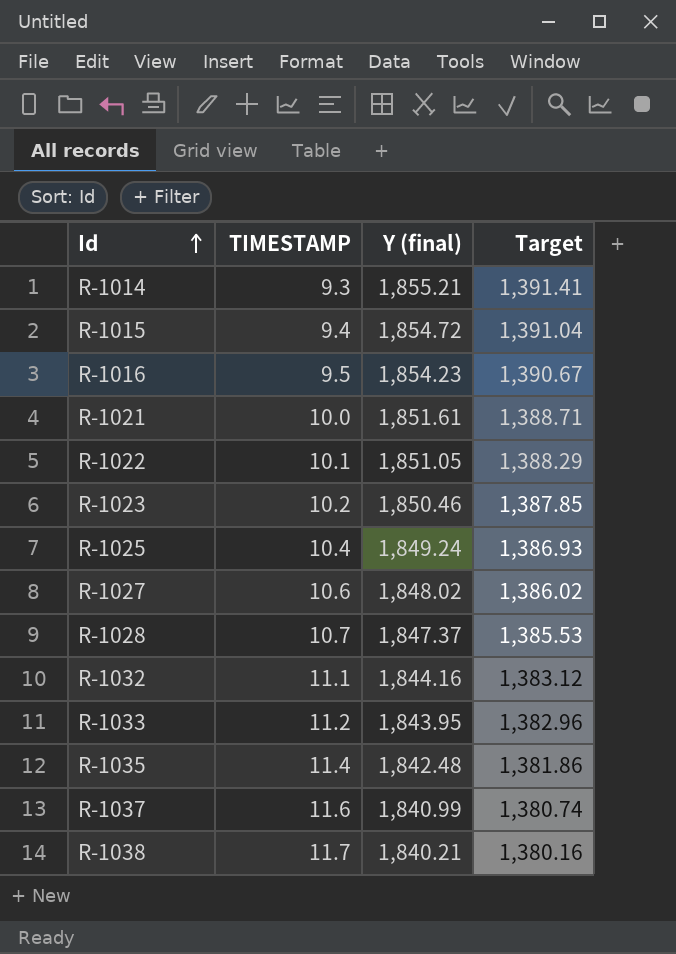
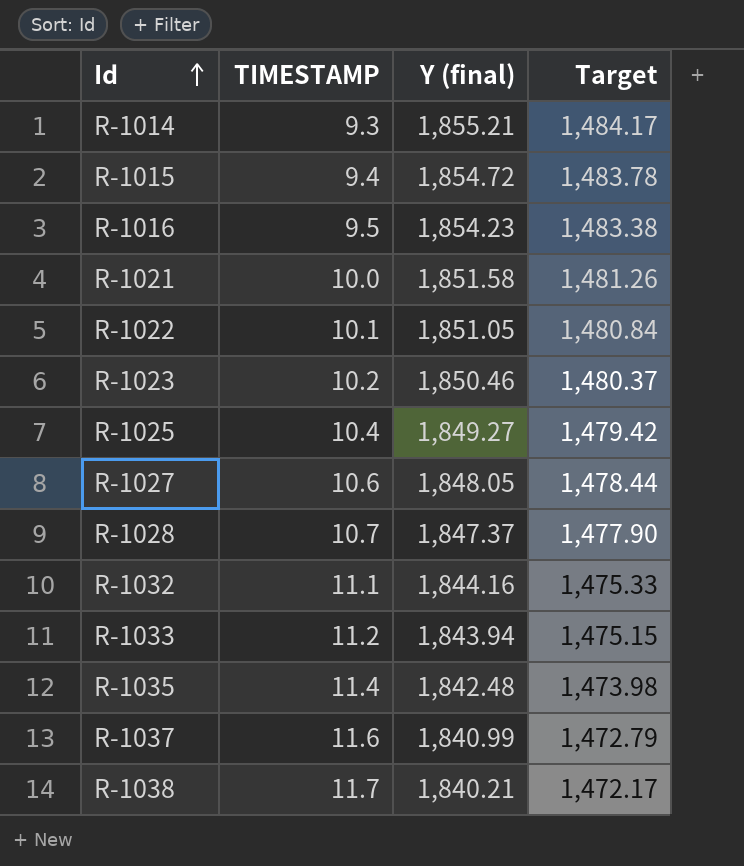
column Target | formula: [Y (final)] * 0.75 -> [Y (final)] * 0.8
R-1021 | Y (final): 1,851.61 -> 1,851.58
R-1025 | Y (final): 1,849.24 -> 1,849.27
R-1027 | Y (final): 1,848.02 -> 1,848.05
R-1033 | Y (final): 1,843.95 -> 1,843.94

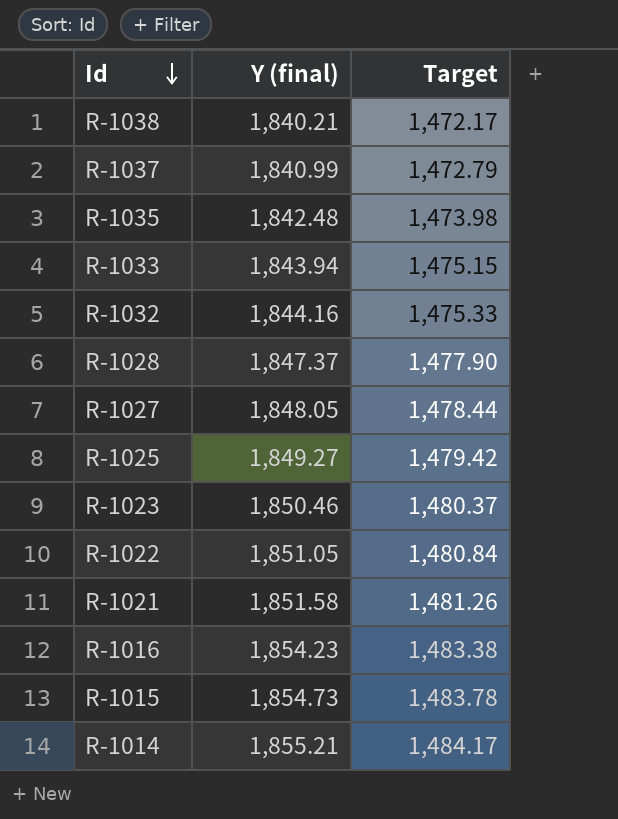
row order: Id ascending -> Id descending
column TIMESTAMP | position: 2 -> none
R-1015 | Y (final): 1,854.72 -> 1,854.73

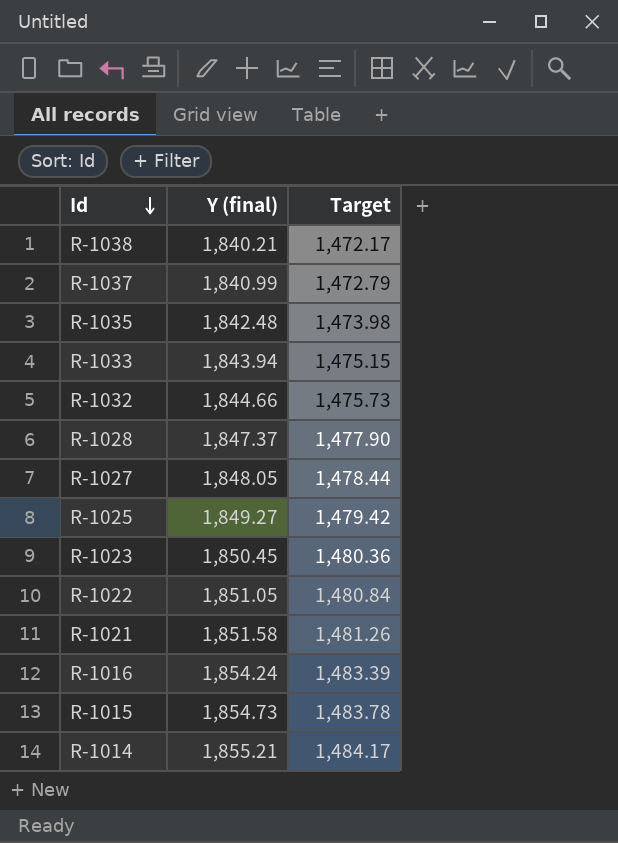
R-1032 | Y (final): 1,844.16 -> 1,844.66
R-1032 | Target: 1,475.33 -> 1,475.73
R-1023 | Y (final): 1,850.46 -> 1,850.45
R-1023 | Target: 1,480.37 -> 1,480.36
R-1016 | Y (final): 1,854.23 -> 1,854.24
R-1016 | Target: 1,483.38 -> 1,483.39

